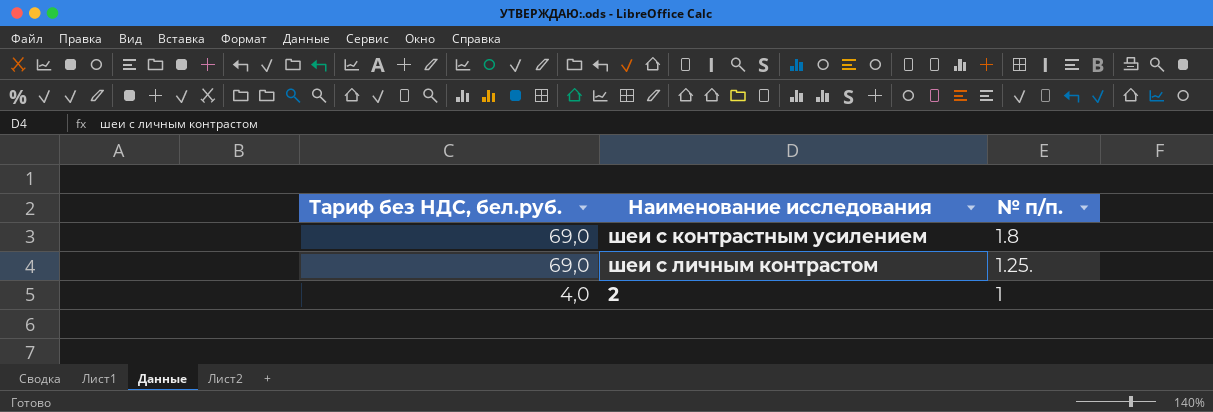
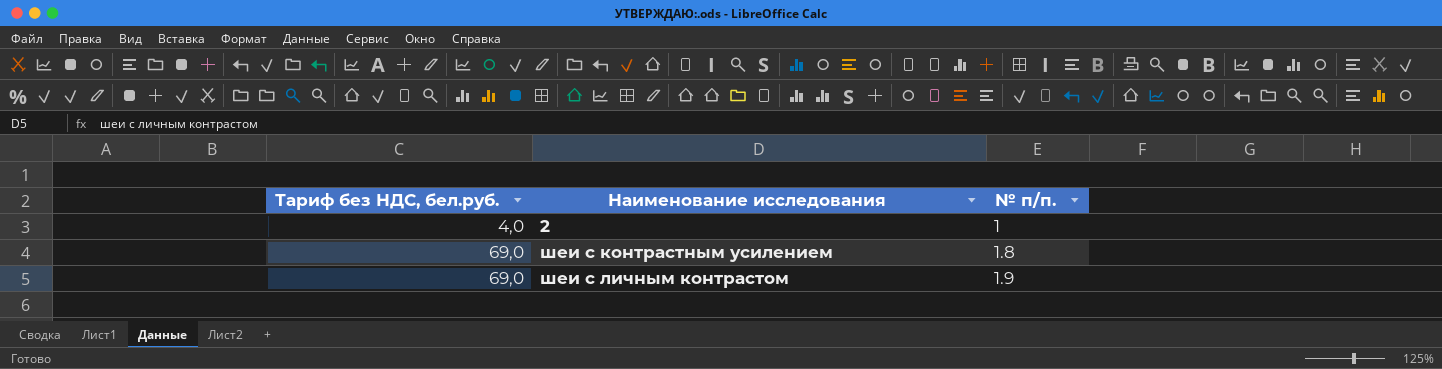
row order: Тариф без НДС, бел.руб. descending -> Тариф без НДС, бел.руб. ascending
шеи с личным контрастом | № п/п.: 1.25. -> 1.9

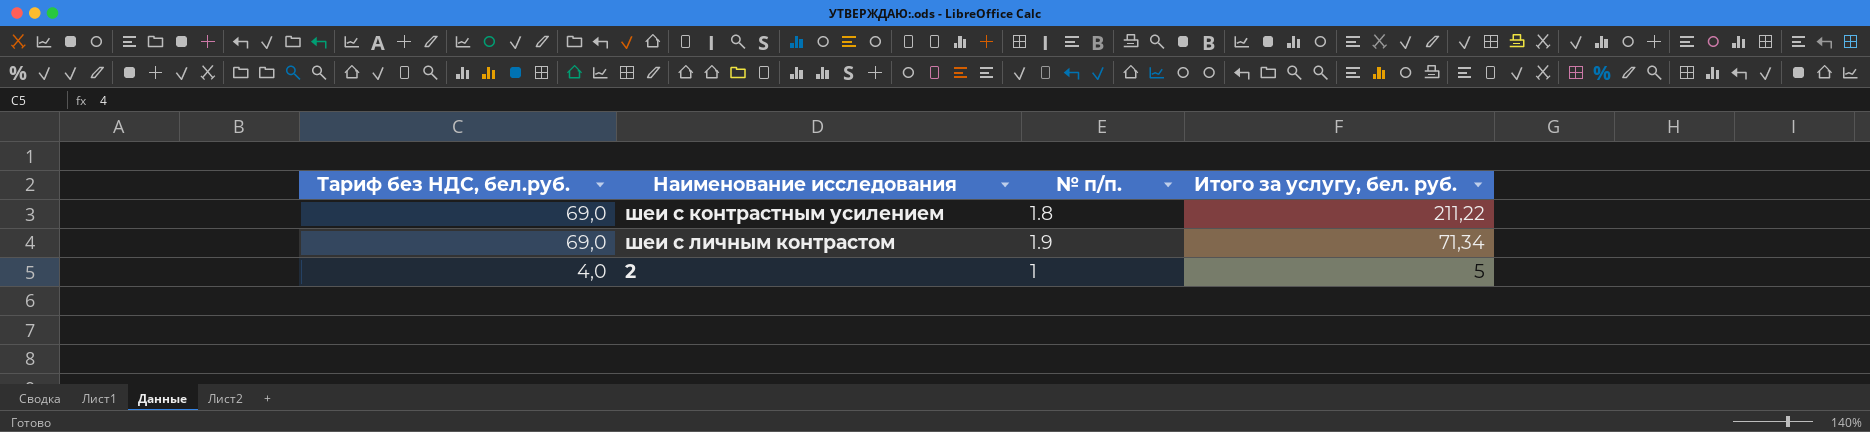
row order: Тариф без НДС, бел.руб. ascending -> Тариф без НДС, бел.руб. descending
column Итого за услугу, бел. руб. | position: none -> 4

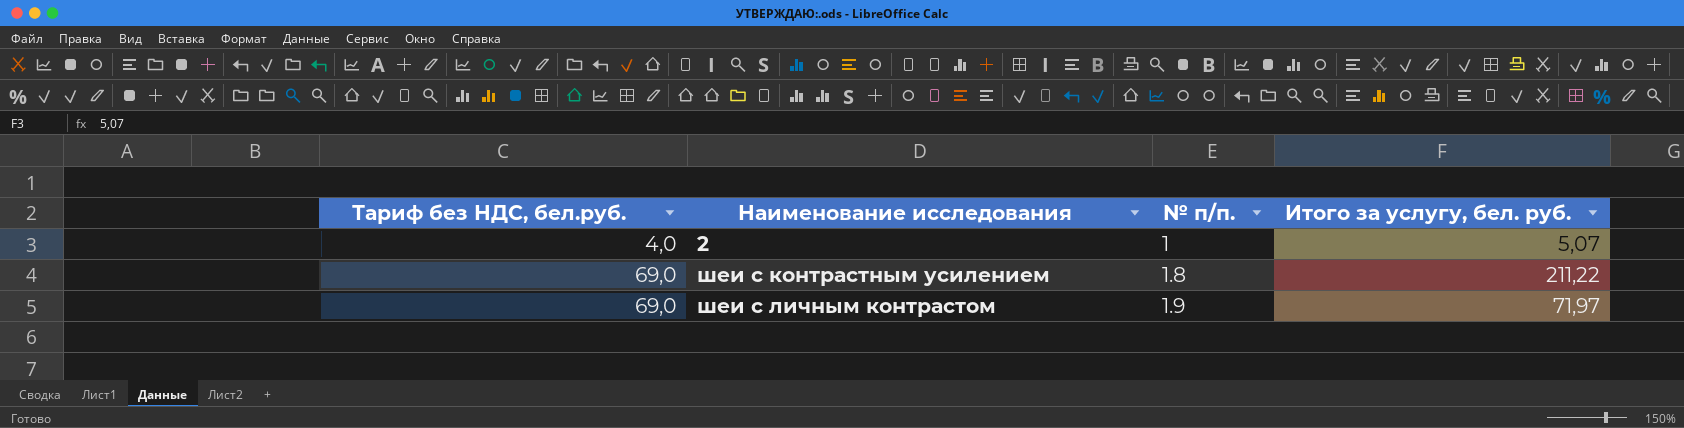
row order: Тариф без НДС, бел.руб. descending -> Тариф без НДС, бел.руб. ascending
2 | Итого за услугу, бел. руб.: 5 -> 5,07
шеи с личным контрастом | Итого за услугу, бел. руб.: 71,34 -> 71,97

